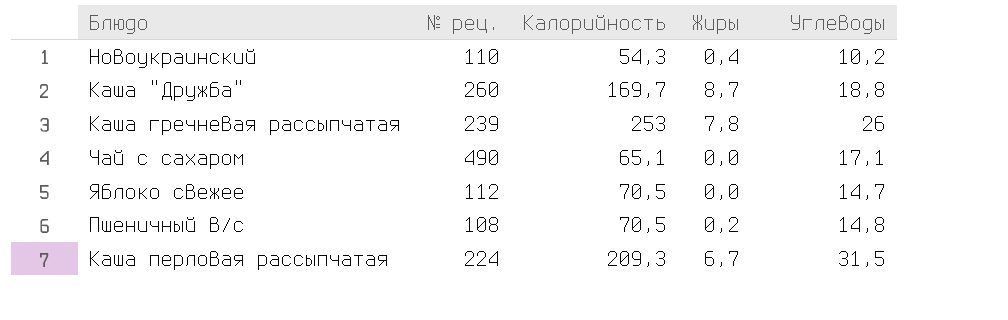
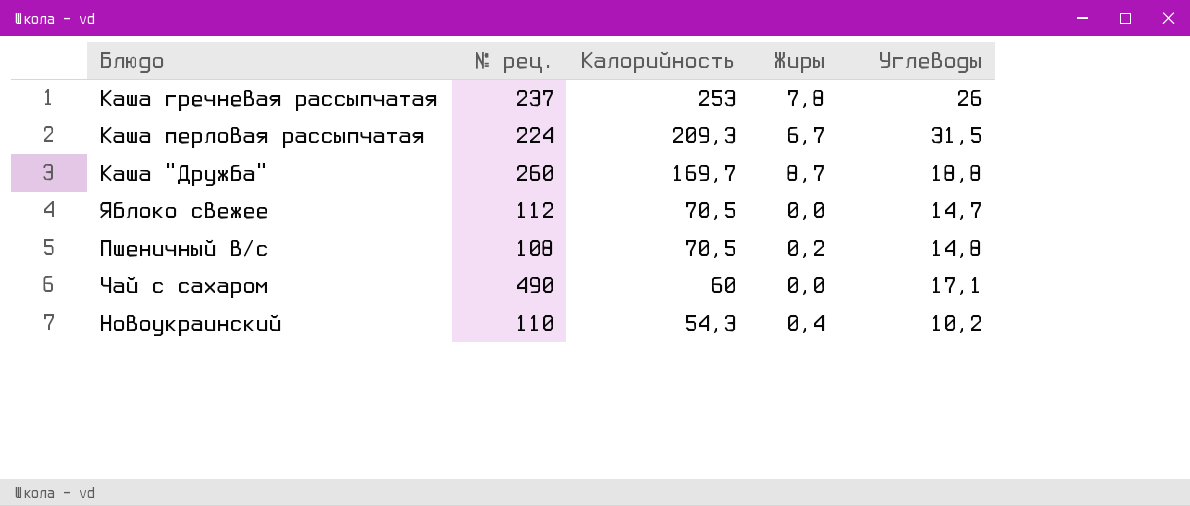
row order: none -> Калорийность descending
Каша гречневая рассыпчатая | № рец.: 239 -> 237
Чай с сахаром | Калорийность: 65,1 -> 60

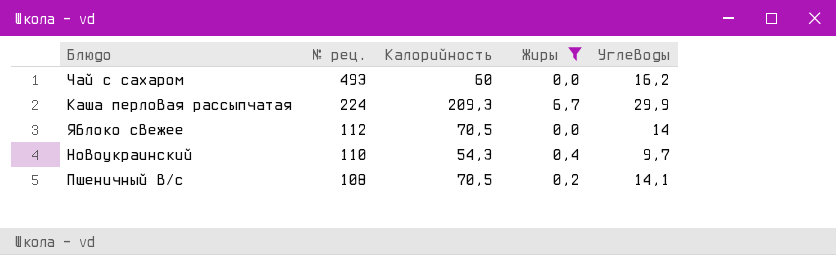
filter: none -> Жиры <= 6,7
row order: Калорийность descending -> № рец. descending
Чай с сахаром | № рец.: 490 -> 493
Чай с сахаром | Углеводы: 17,1 -> 16,2
Каша перловая рассыпчатая | Углеводы: 31,5 -> 29,9
Яблоко свежее | Углеводы: 14,7 -> 14
Новоукраинский | Углеводы: 10,2 -> 9,7
Пшеничный в/с | Углеводы: 14,8 -> 14,1

